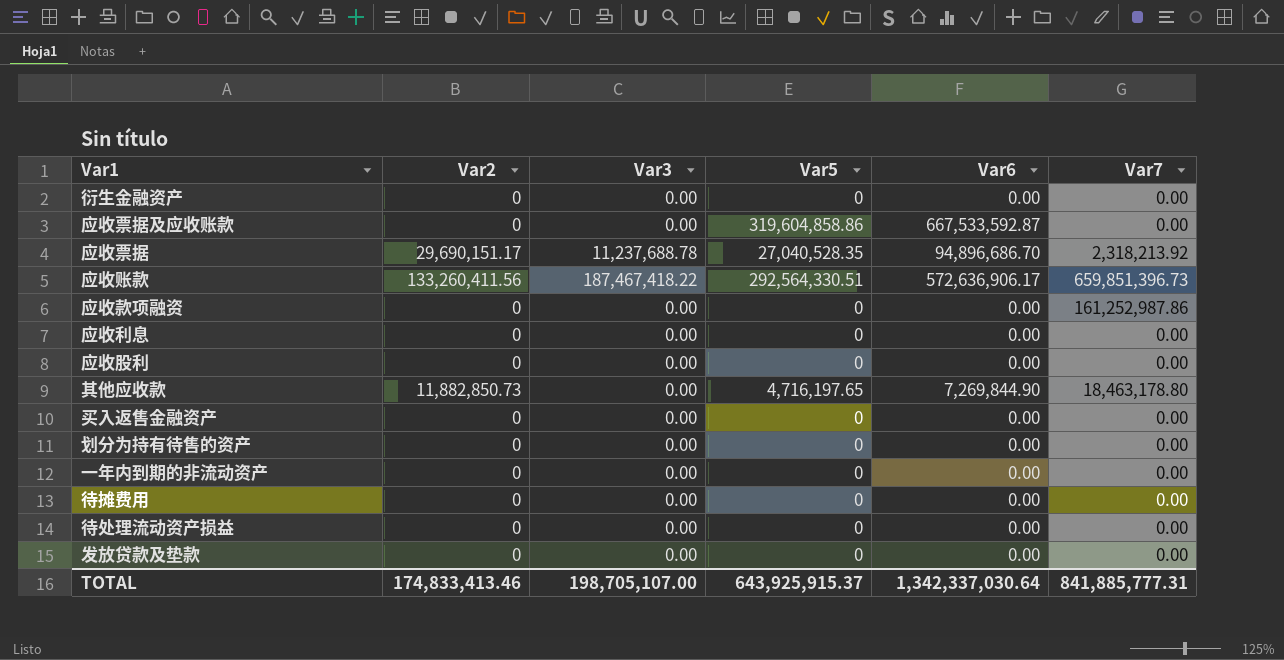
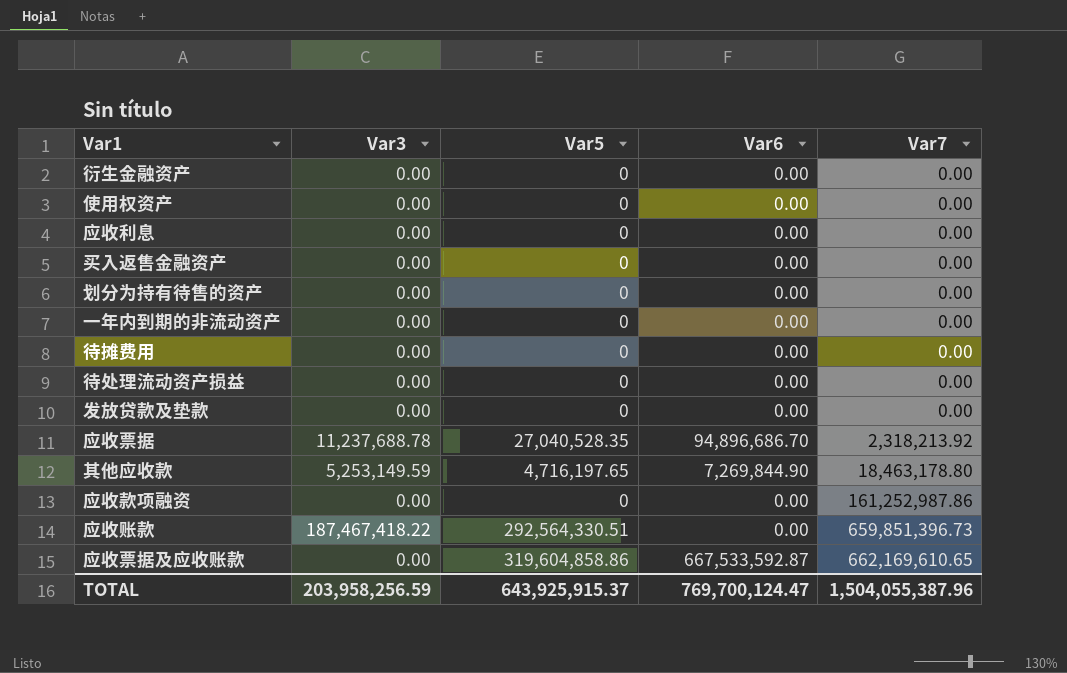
row order: none -> Var7 ascending
column Var2 | position: 2 -> none
row 应收股利: 0 | 0.00 | 0 | 0.00 | 0.00 -> none
row 使用权资产: none -> 0.00 | 0 | 0.00 | 0.00
其他应收款 | Var3: 0.00 -> 5,253,149.59
应收账款 | Var6: 572,636,906.17 -> 0.00
应收票据及应收账款 | Var7: 0.00 -> 662,169,610.65
TOTAL | Var3: 198,705,107.00 -> 203,958,256.59
TOTAL | Var6: 1,342,337,030.64 -> 769,700,124.47
TOTAL | Var7: 841,885,777.31 -> 1,504,055,387.96

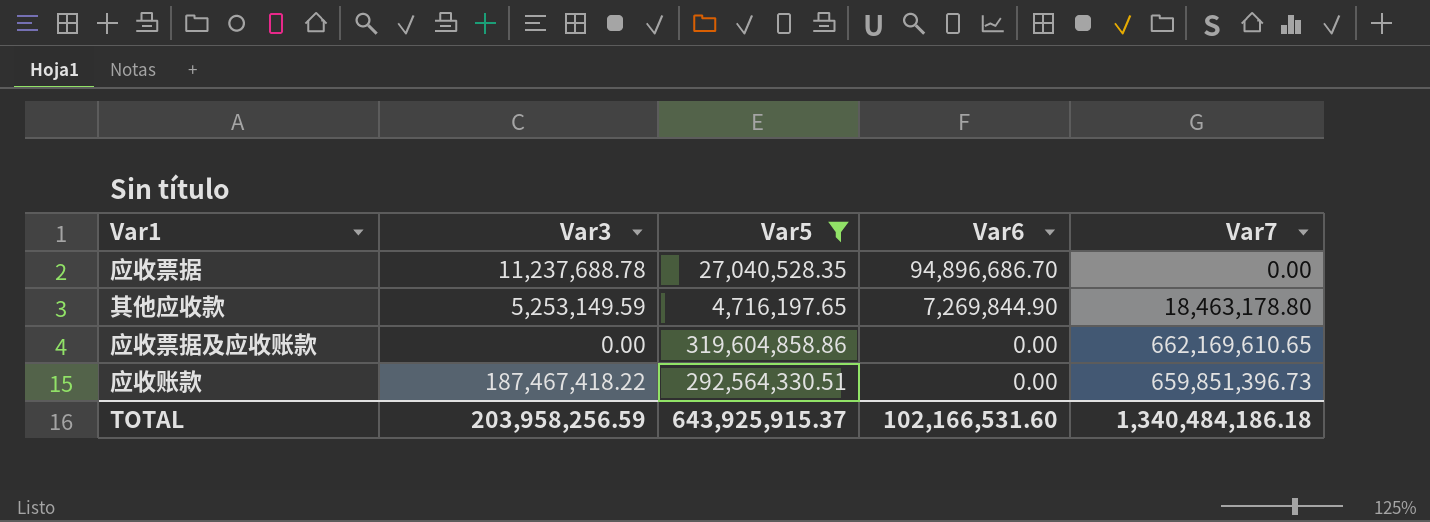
filter: none -> Var5 != 0
row order: Var7 ascending -> Var6 descending
应收票据 | Var7: 2,318,213.92 -> 0.00
应收票据及应收账款 | Var6: 667,533,592.87 -> 0.00
TOTAL | Var6: 769,700,124.47 -> 102,166,531.60
TOTAL | Var7: 1,504,055,387.96 -> 1,340,484,186.18

